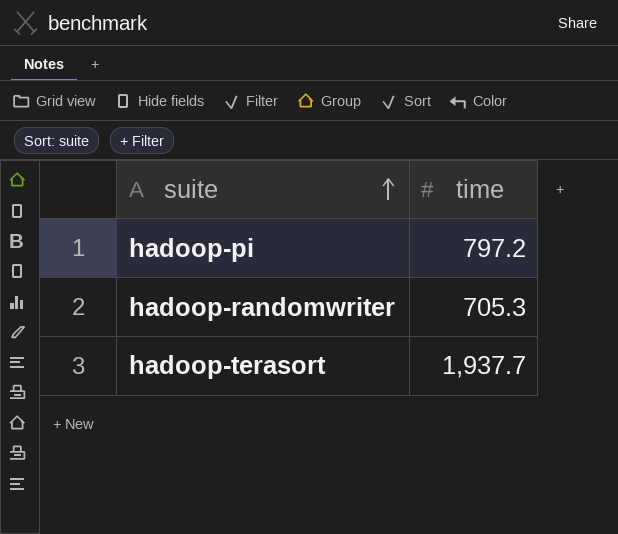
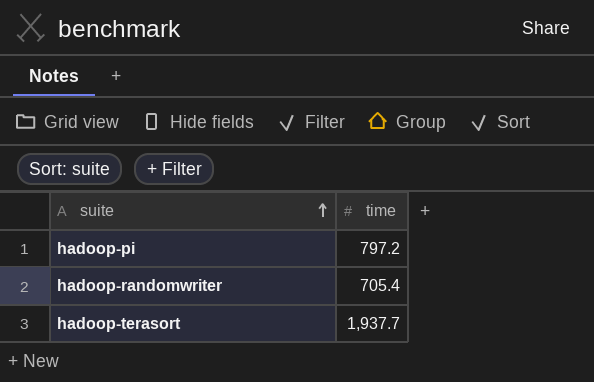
hadoop-randomwriter | time: 705.3 -> 705.4

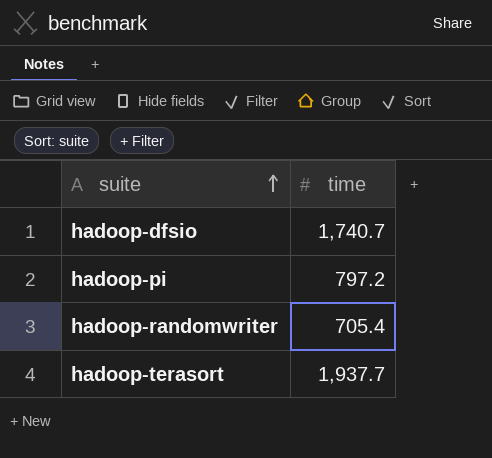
row hadoop-dfsio: none -> 1,740.7

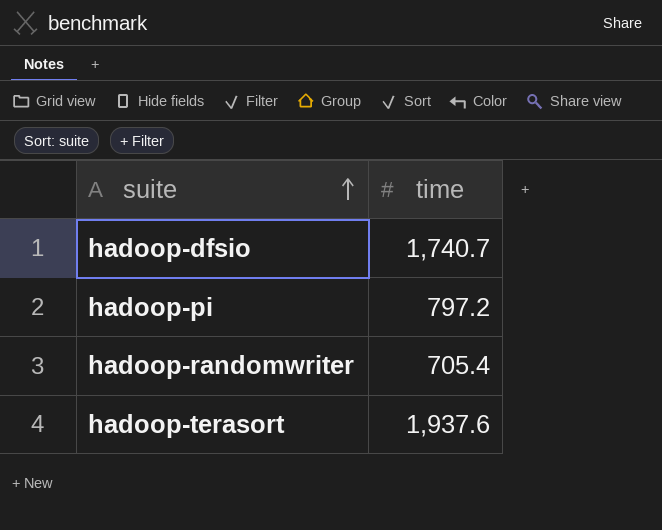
hadoop-terasort | time: 1,937.7 -> 1,937.6

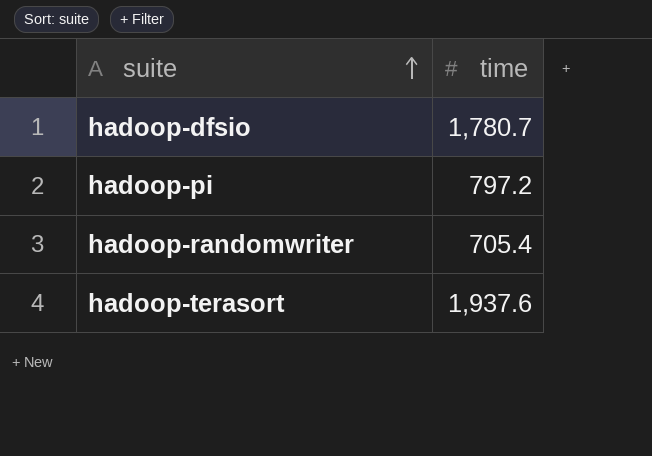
hadoop-dfsio | time: 1,740.7 -> 1,780.7

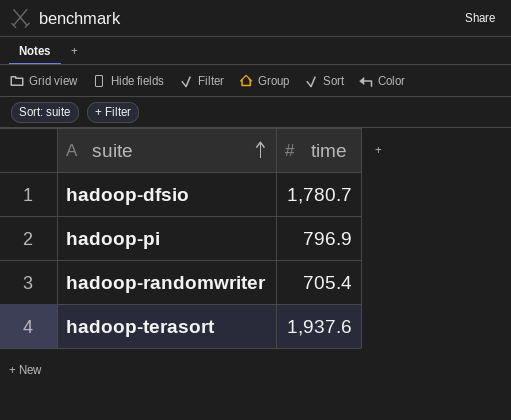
hadoop-pi | time: 797.2 -> 796.9

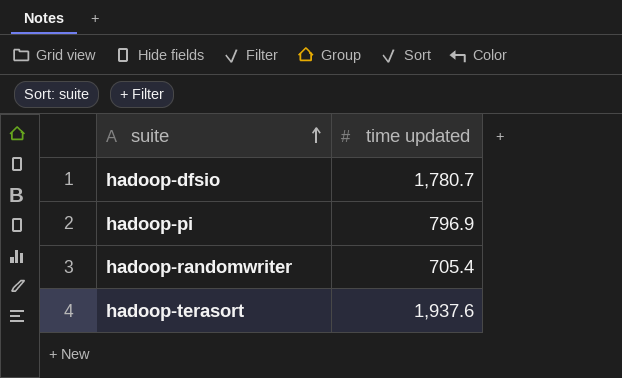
column name: time -> time updated

